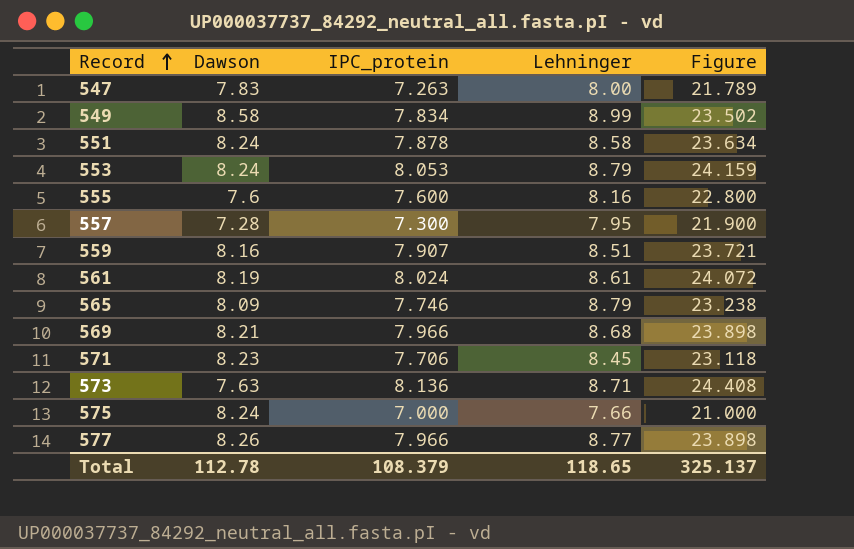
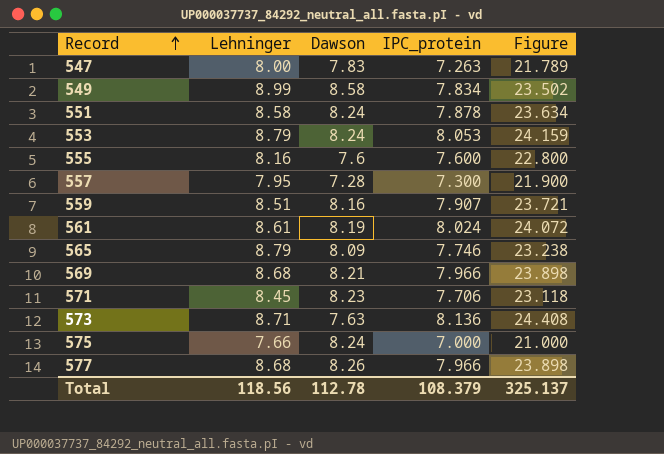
column Lehninger | position: 4 -> 2
577 | Lehninger: 8.77 -> 8.68
Total | Lehninger: 118.65 -> 118.56

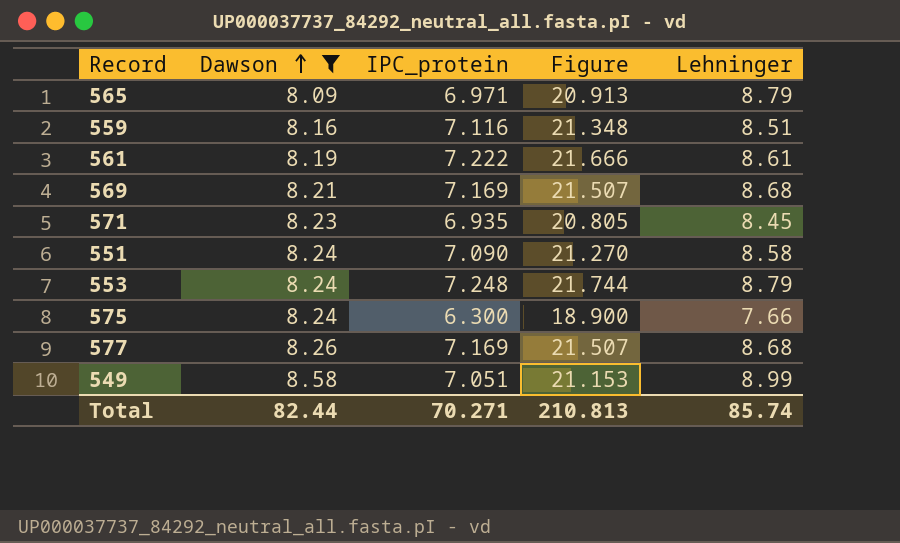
filter: none -> Dawson >= 8.09
row order: Record ascending -> Dawson ascending
column Lehninger | position: 2 -> 5
565 | IPC_protein: 7.746 -> 6.971
565 | Figure: 23.238 -> 20.913
559 | IPC_protein: 7.907 -> 7.116
559 | Figure: 23.721 -> 21.348
561 | IPC_protein: 8.024 -> 7.222
561 | Figure: 24.072 -> 21.666
569 | IPC_protein: 7.966 -> 7.169
569 | Figure: 23.898 -> 21.507
571 | IPC_protein: 7.706 -> 6.935
571 | Figure: 23.118 -> 20.805
551 | IPC_protein: 7.878 -> 7.090
551 | Figure: 23.634 -> 21.270
553 | IPC_protein: 8.053 -> 7.248
553 | Figure: 24.159 -> 21.744
575 | IPC_protein: 7.000 -> 6.300
575 | Figure: 21.000 -> 18.900
577 | IPC_protein: 7.966 -> 7.169
577 | Figure: 23.898 -> 21.507
549 | IPC_protein: 7.834 -> 7.051
549 | Figure: 23.502 -> 21.153
Total | Dawson: 112.78 -> 82.44
Total | IPC_protein: 108.379 -> 70.271
Total | Figure: 325.137 -> 210.813
Total | Lehninger: 118.56 -> 85.74

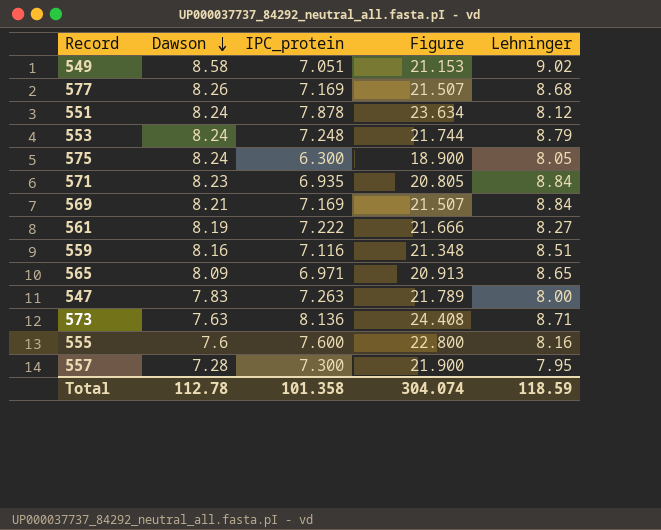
filter: Dawson >= 8.09 -> none
row order: Dawson ascending -> Dawson descending
549 | Lehninger: 8.99 -> 9.02
551 | IPC_protein: 7.090 -> 7.878
551 | Figure: 21.270 -> 23.634
551 | Lehninger: 8.58 -> 8.12
575 | Lehninger: 7.66 -> 8.05
571 | Lehninger: 8.45 -> 8.84
569 | Lehninger: 8.68 -> 8.84
561 | Lehninger: 8.61 -> 8.27
565 | Lehninger: 8.79 -> 8.65
Total | Dawson: 82.44 -> 112.78
Total | IPC_protein: 70.271 -> 101.358
Total | Figure: 210.813 -> 304.074
Total | Lehninger: 85.74 -> 118.59

